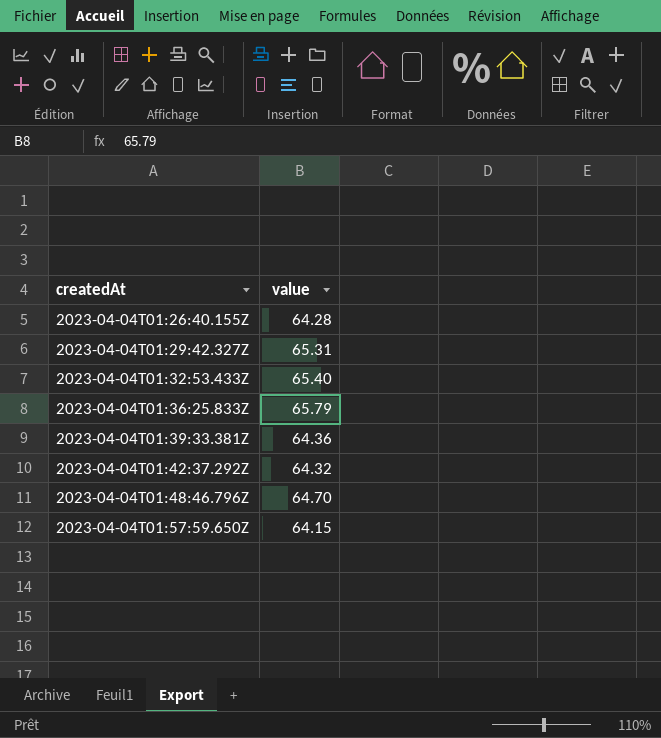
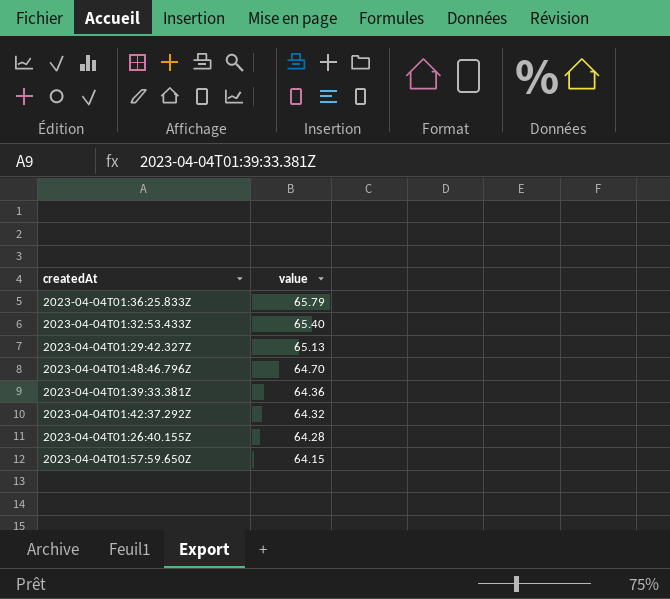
row order: createdAt ascending -> value descending
2023-04-04T01:29:42.327Z | value: 65.31 -> 65.13

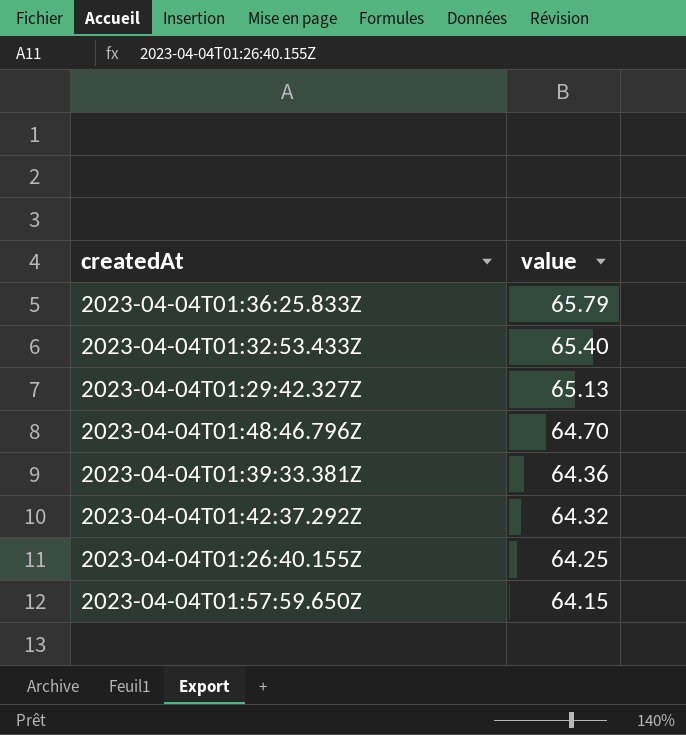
2023-04-04T01:26:40.155Z | value: 64.28 -> 64.25

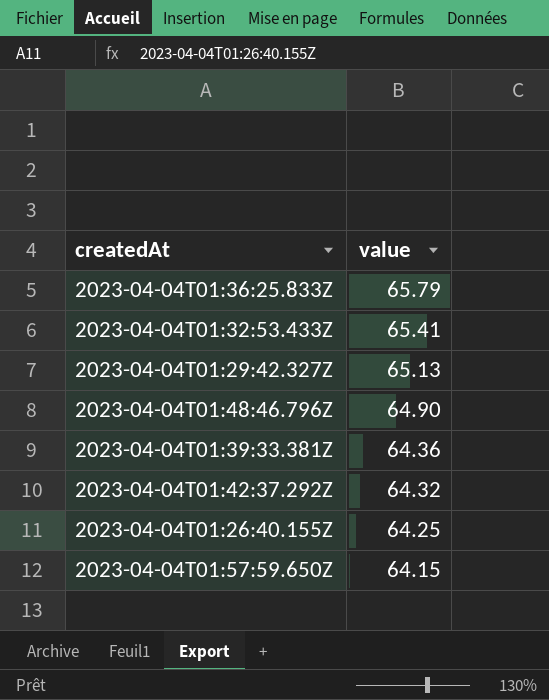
2023-04-04T01:32:53.433Z | value: 65.40 -> 65.41
2023-04-04T01:48:46.796Z | value: 64.70 -> 64.90

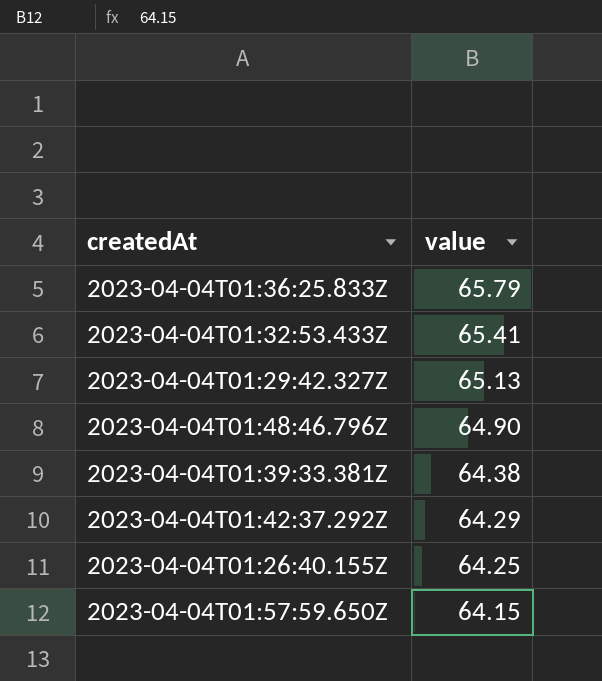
2023-04-04T01:39:33.381Z | value: 64.36 -> 64.38
2023-04-04T01:42:37.292Z | value: 64.32 -> 64.29

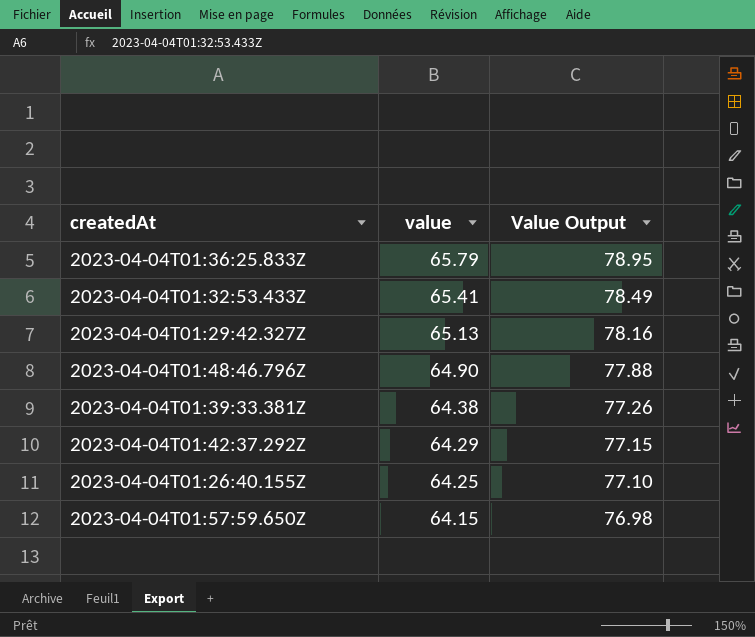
column Value Output | formula: none -> [value] * 1.2

